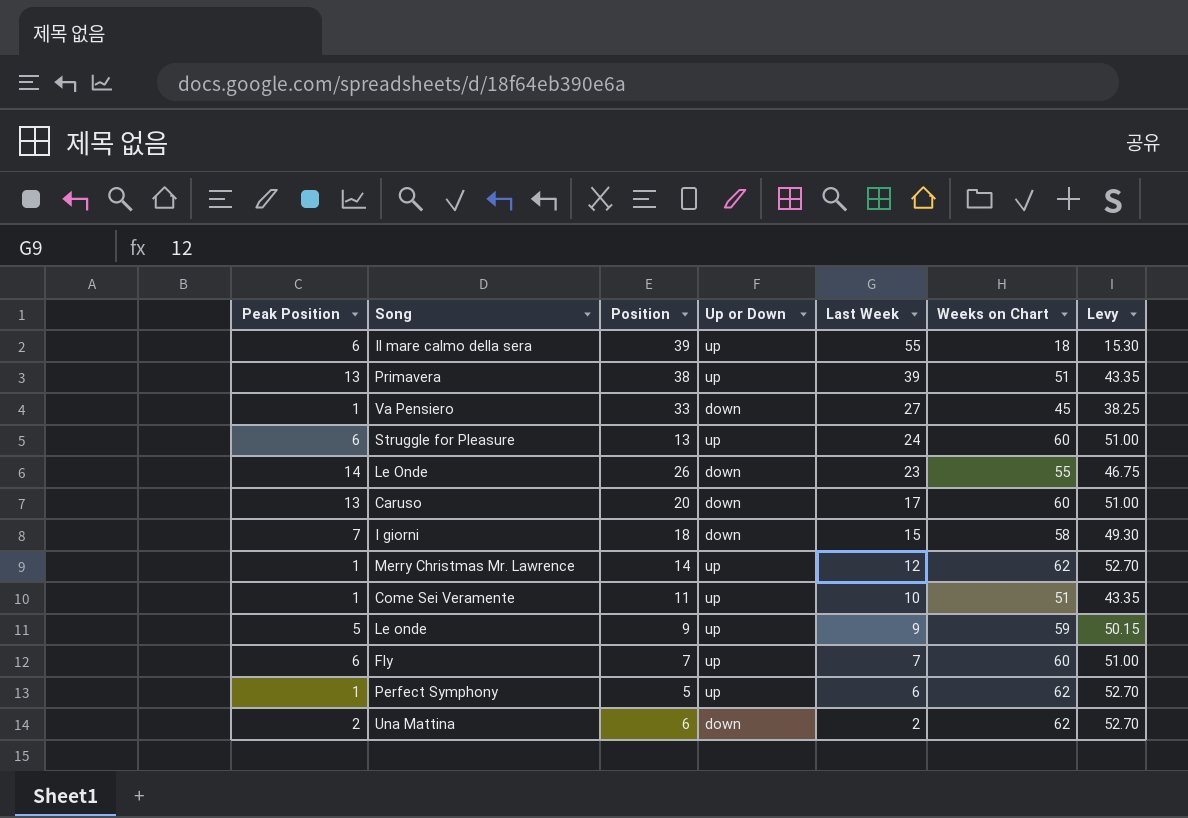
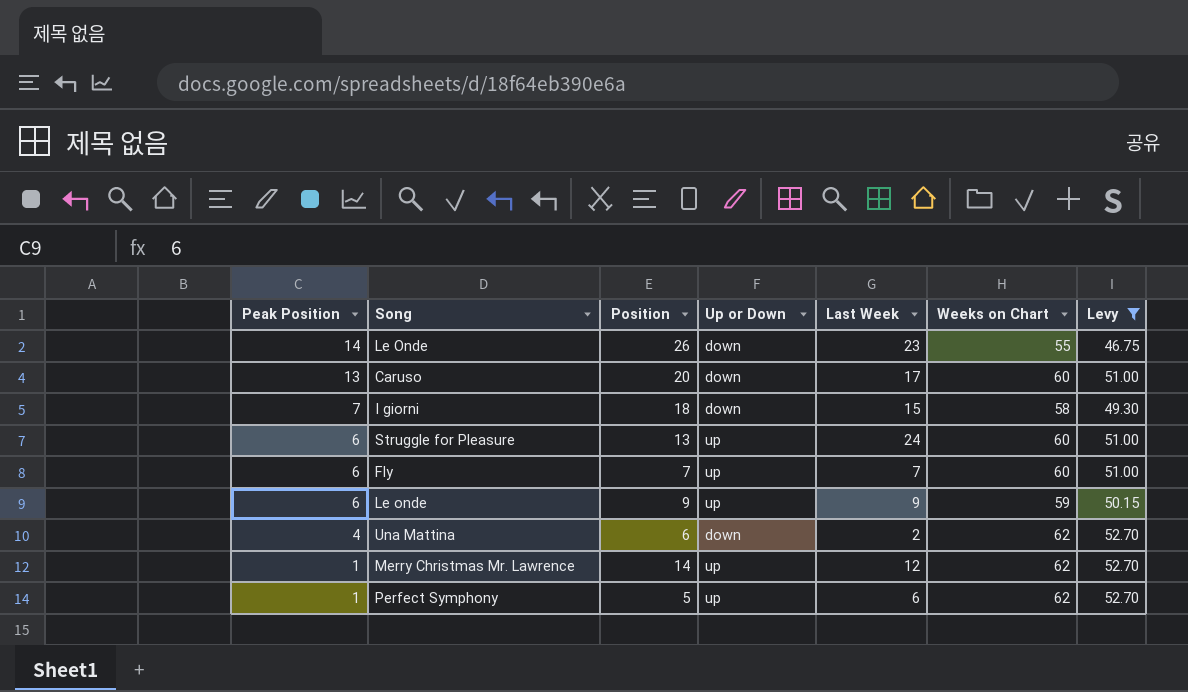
filter: none -> Levy >= 46.75
row order: Last Week descending -> Peak Position descending
Le onde | Peak Position: 5 -> 6
Una Mattina | Peak Position: 2 -> 4

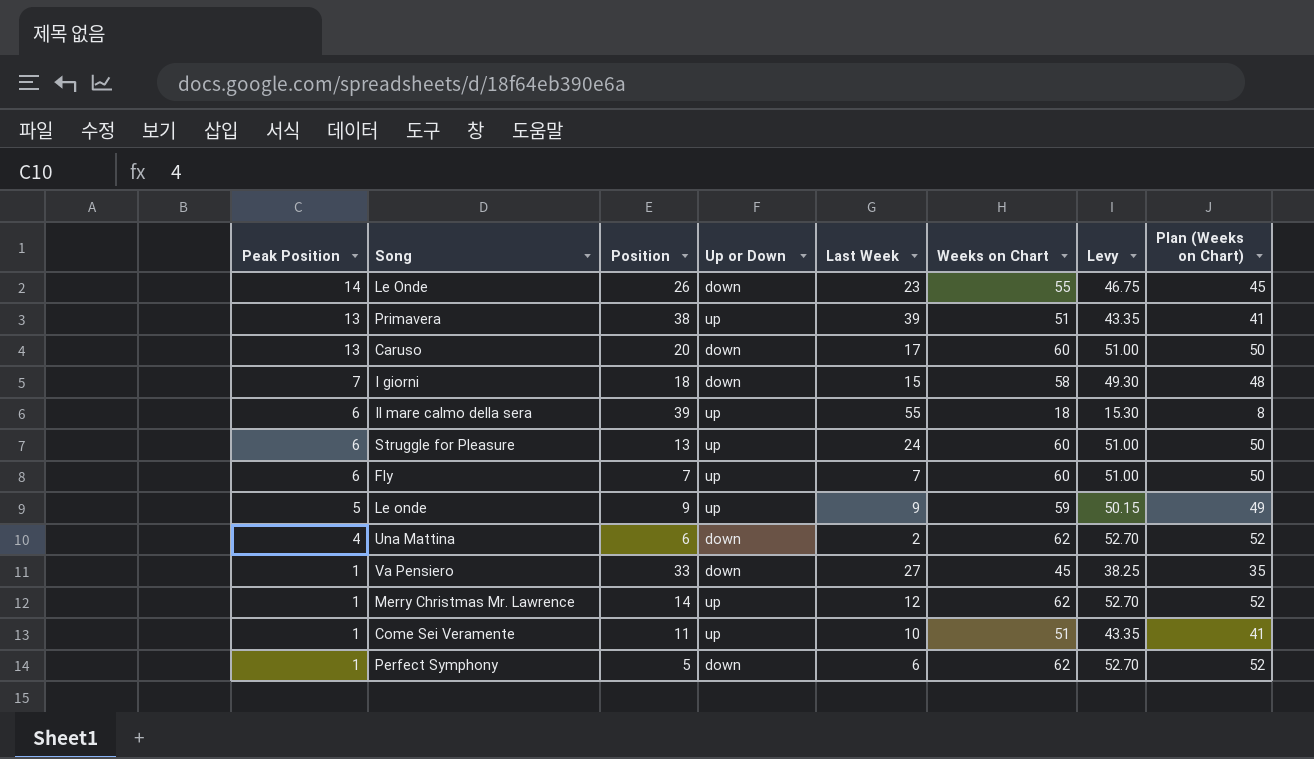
filter: Levy >= 46.75 -> none
column Plan (Weeks on Chart) | formula: none -> [Weeks on Chart] - 10
Le onde | Peak Position: 6 -> 5
Perfect Symphony | Up or Down: up -> down

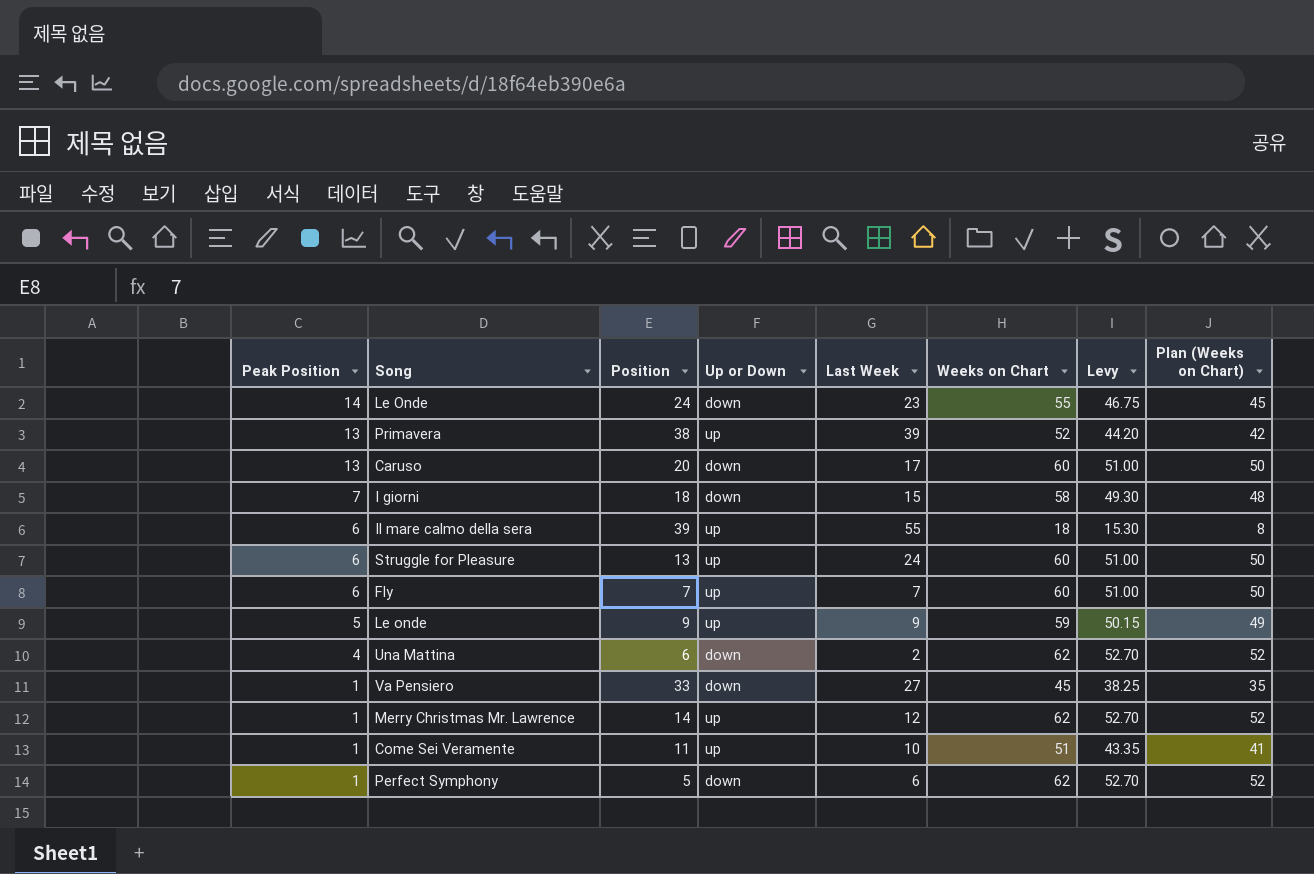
Le Onde | Position: 26 -> 24
Primavera | Weeks on Chart: 51 -> 52
Primavera | Levy: 43.35 -> 44.20
Primavera | Plan (Weeks on Chart): 41 -> 42

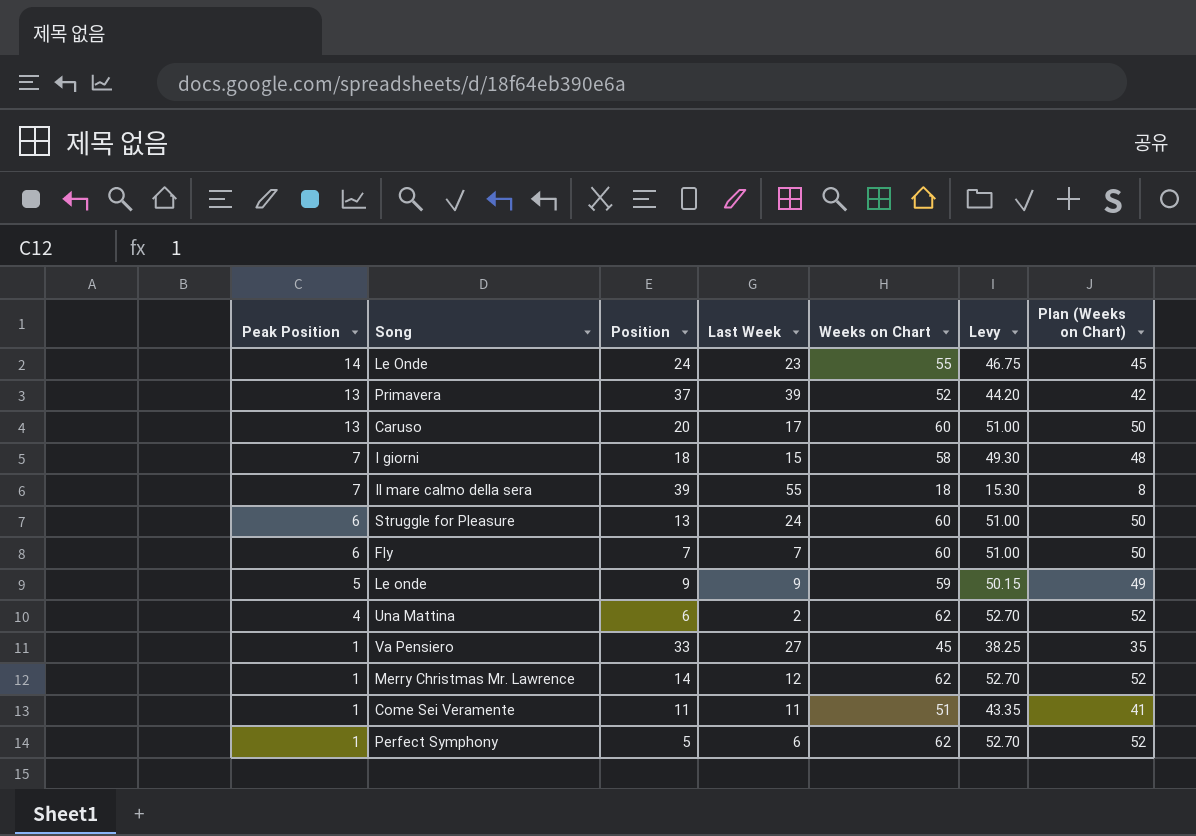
column Up or Down | position: 4 -> none
Primavera | Position: 38 -> 37
Il mare calmo della sera | Peak Position: 6 -> 7
Come Sei Veramente | Last Week: 10 -> 11

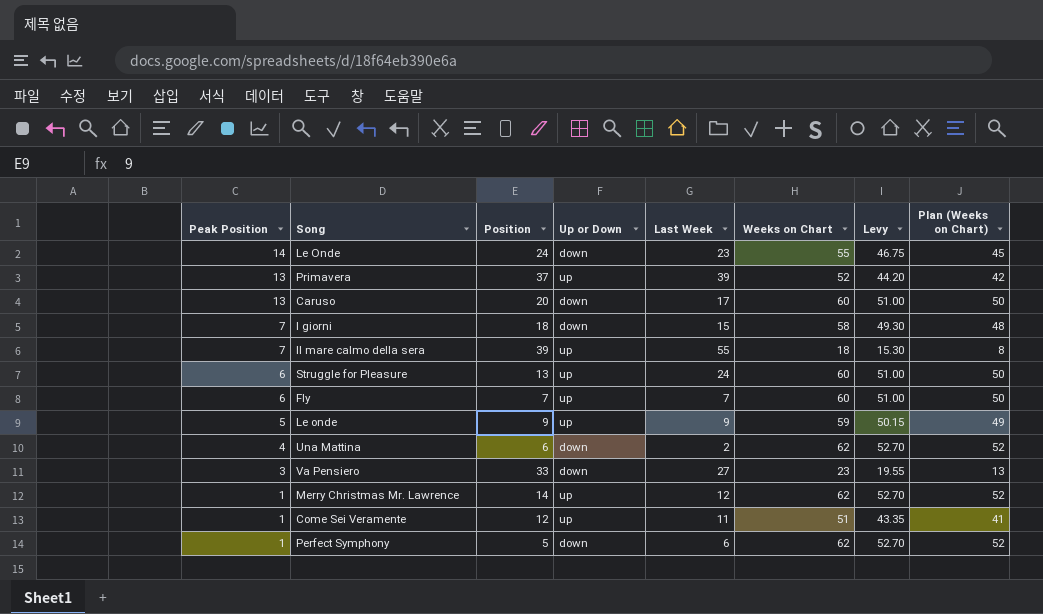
column Up or Down | position: none -> 4
Va Pensiero | Peak Position: 1 -> 3
Va Pensiero | Weeks on Chart: 45 -> 23
Va Pensiero | Levy: 38.25 -> 19.55
Va Pensiero | Plan (Weeks on Chart): 35 -> 13
Come Sei Veramente | Position: 11 -> 12

